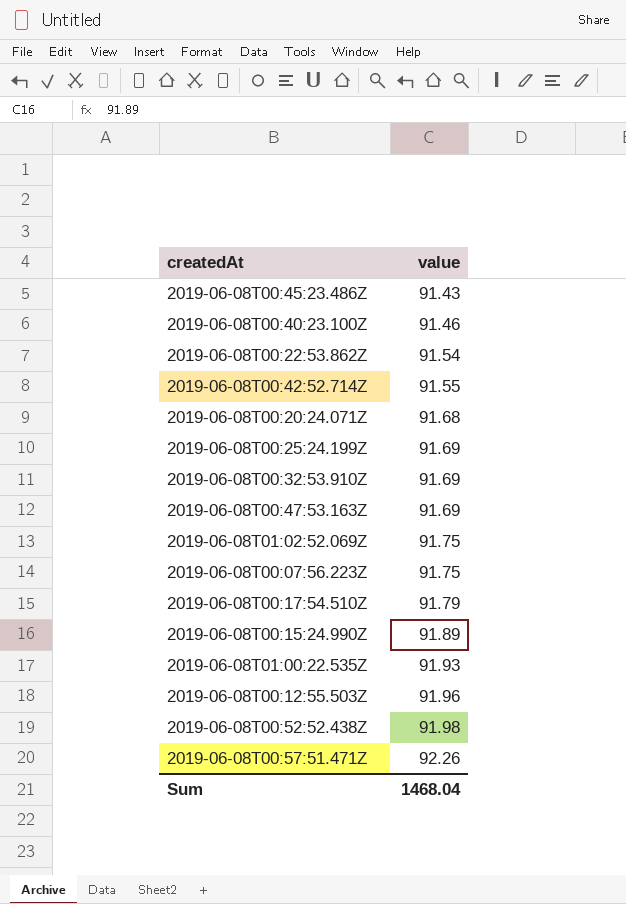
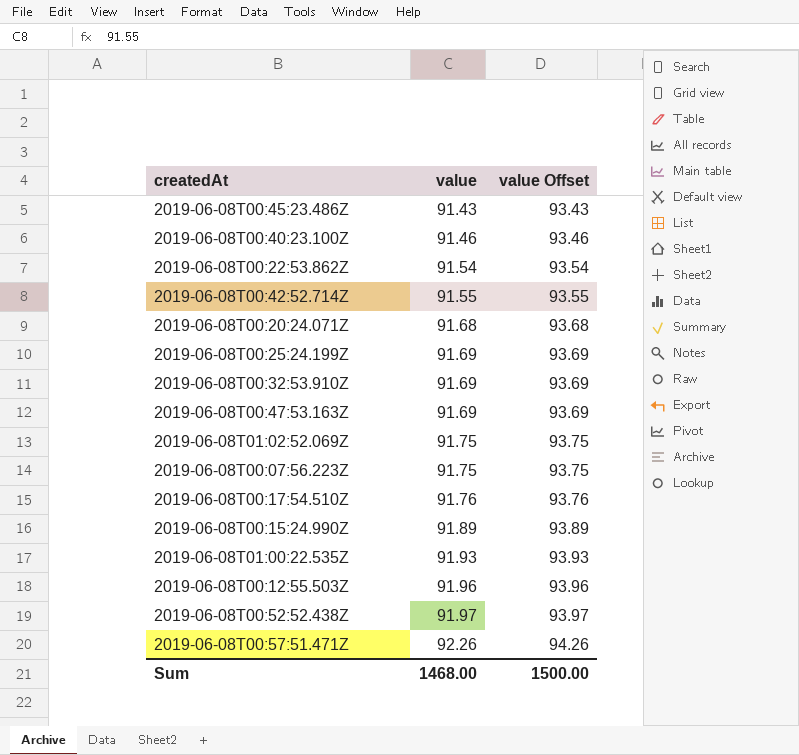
column value Offset | formula: none -> [value] + 2
2019-06-08T00:17:54.510Z | value: 91.79 -> 91.76
2019-06-08T00:52:52.438Z | value: 91.98 -> 91.97
Sum | value: 1468.04 -> 1468.00

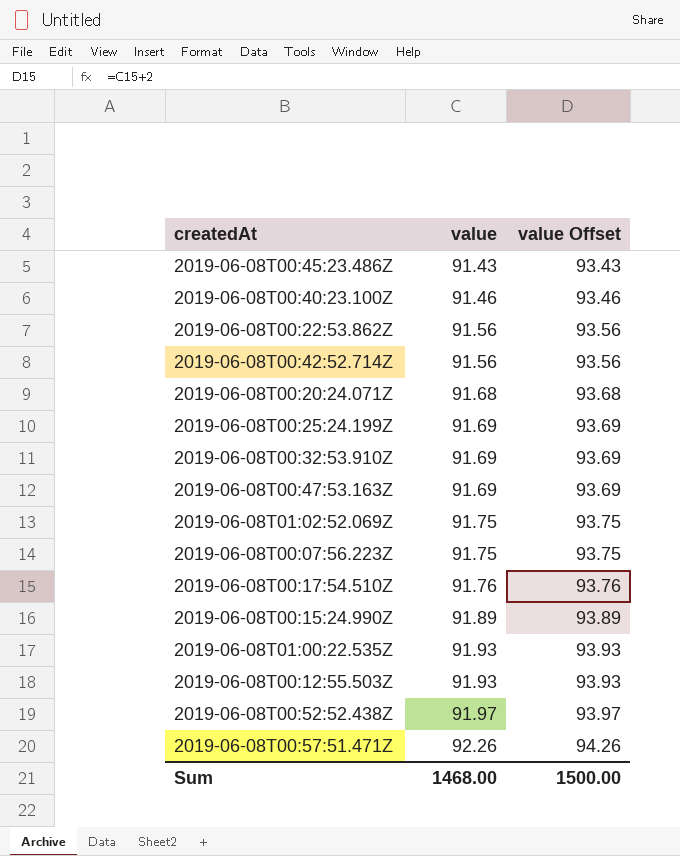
2019-06-08T00:22:53.862Z | value: 91.54 -> 91.56
2019-06-08T00:22:53.862Z | value Offset: 93.54 -> 93.56
2019-06-08T00:42:52.714Z | value: 91.55 -> 91.56
2019-06-08T00:42:52.714Z | value Offset: 93.55 -> 93.56
2019-06-08T00:12:55.503Z | value: 91.96 -> 91.93
2019-06-08T00:12:55.503Z | value Offset: 93.96 -> 93.93

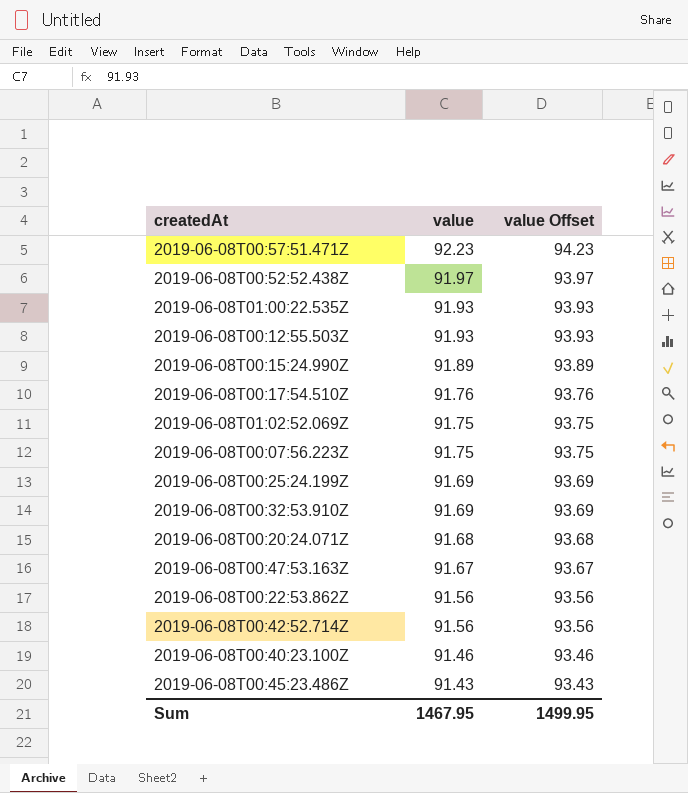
row order: value ascending -> value descending
2019-06-08T00:57:51.471Z | value: 92.26 -> 92.23
2019-06-08T00:57:51.471Z | value Offset: 94.26 -> 94.23
2019-06-08T00:47:53.163Z | value: 91.69 -> 91.67
2019-06-08T00:47:53.163Z | value Offset: 93.69 -> 93.67
Sum | value: 1468.00 -> 1467.95
Sum | value Offset: 1500.00 -> 1499.95

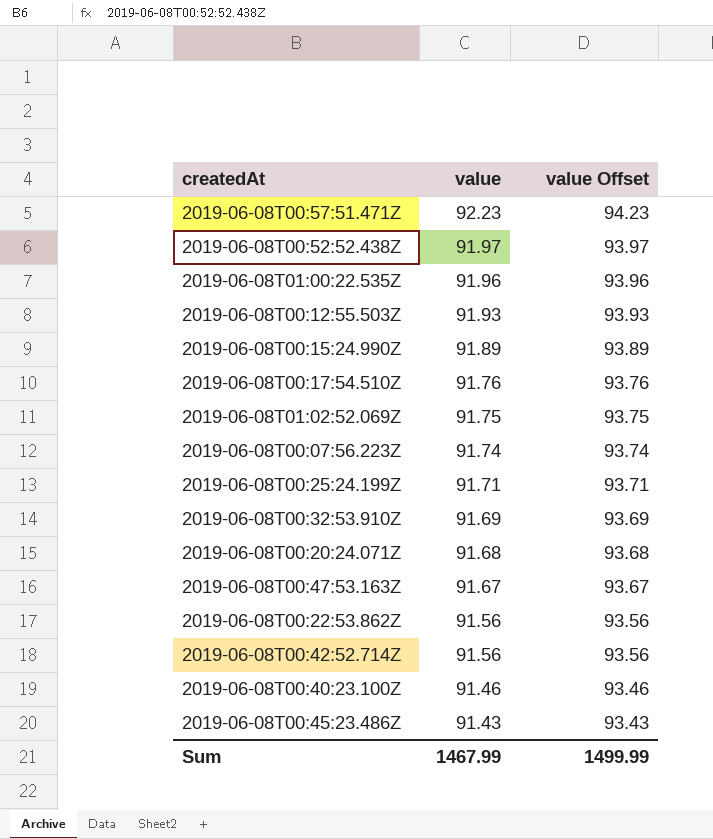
2019-06-08T01:00:22.535Z | value: 91.93 -> 91.96
2019-06-08T01:00:22.535Z | value Offset: 93.93 -> 93.96
2019-06-08T00:07:56.223Z | value: 91.75 -> 91.74
2019-06-08T00:07:56.223Z | value Offset: 93.75 -> 93.74
2019-06-08T00:25:24.199Z | value: 91.69 -> 91.71
2019-06-08T00:25:24.199Z | value Offset: 93.69 -> 93.71
Sum | value: 1467.95 -> 1467.99
Sum | value Offset: 1499.95 -> 1499.99

